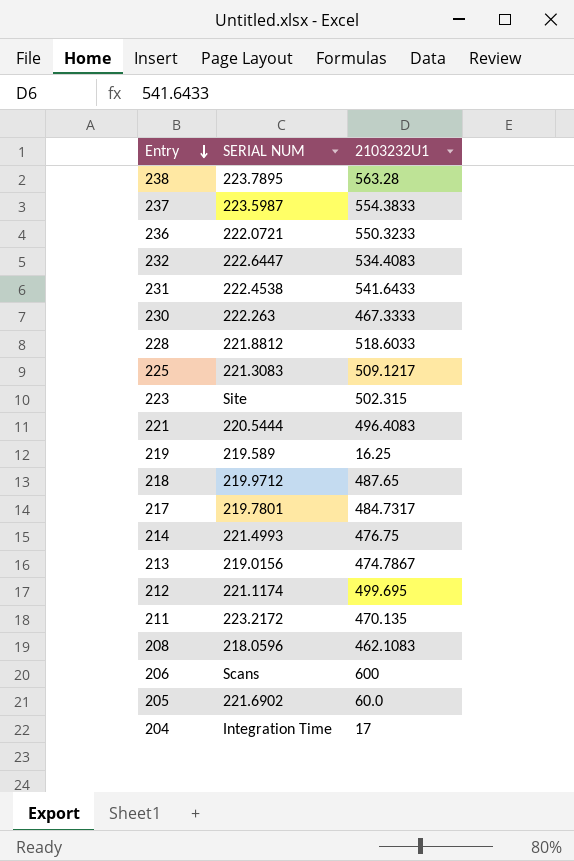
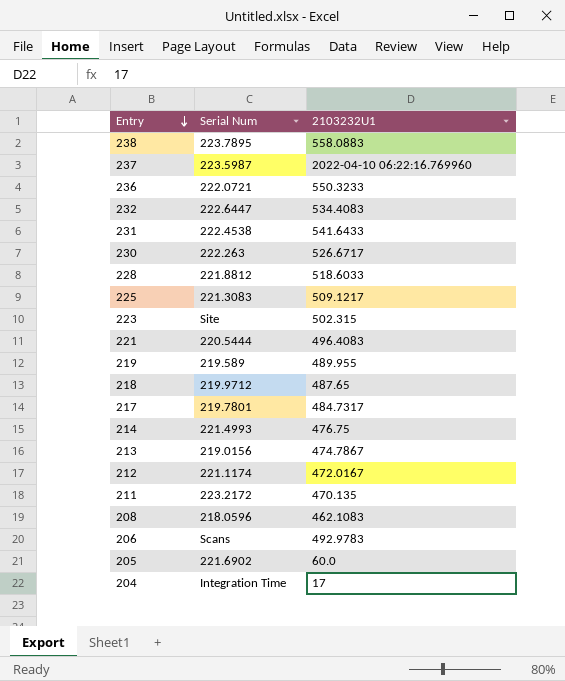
column name: SERIAL NUM -> Serial Num
238 | 2103232U1: 563.28 -> 558.0883
237 | 2103232U1: 554.3833 -> 2022-04-10 06:22:16.769960
230 | 2103232U1: 467.3333 -> 526.6717
219 | 2103232U1: 16.25 -> 489.955
212 | 2103232U1: 499.695 -> 472.0167
206 | 2103232U1: 600 -> 492.9783

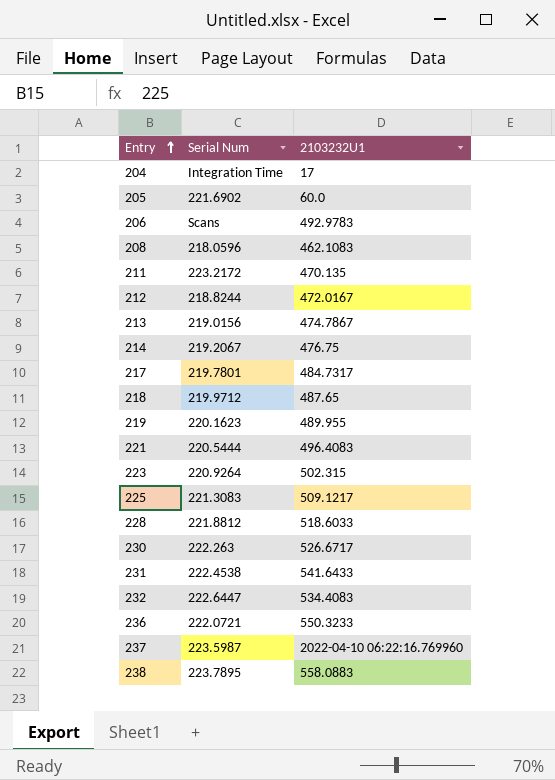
row order: Entry descending -> Entry ascending
212 | Serial Num: 221.1174 -> 218.8244
214 | Serial Num: 221.4993 -> 219.2067
219 | Serial Num: 219.589 -> 220.1623
223 | Serial Num: Site -> 220.9264

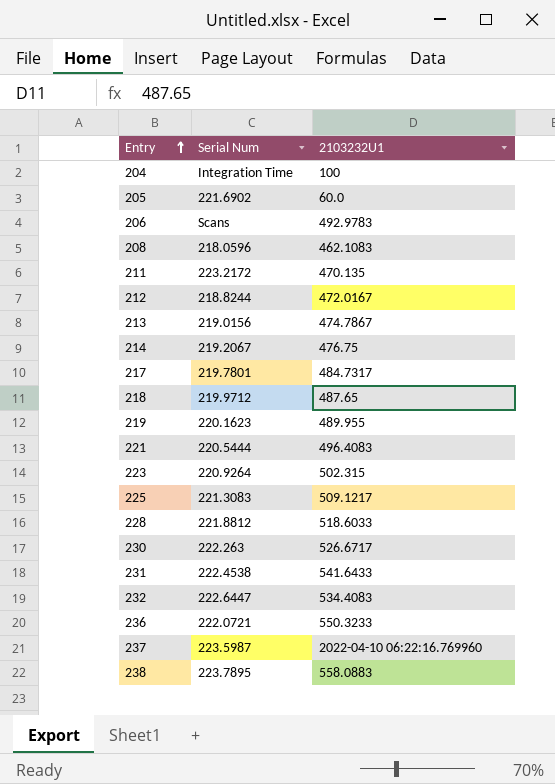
204 | 2103232U1: 17 -> 100

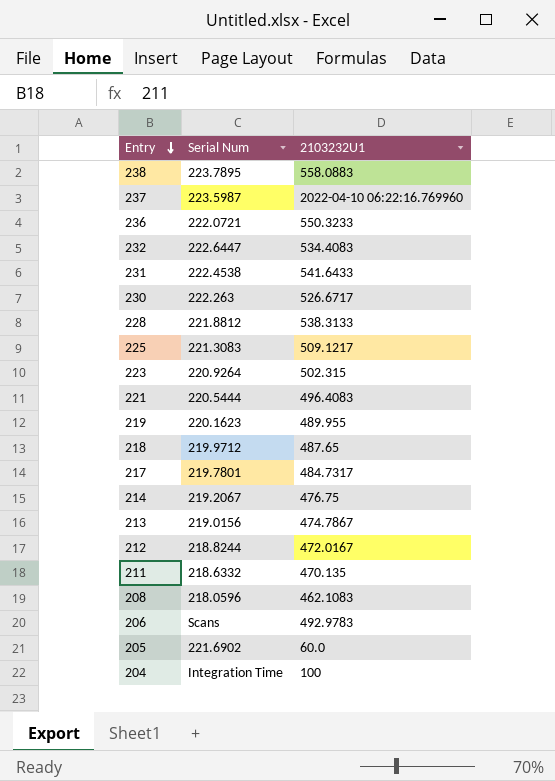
row order: Entry ascending -> Entry descending
228 | 2103232U1: 518.6033 -> 538.3133
211 | Serial Num: 223.2172 -> 218.6332

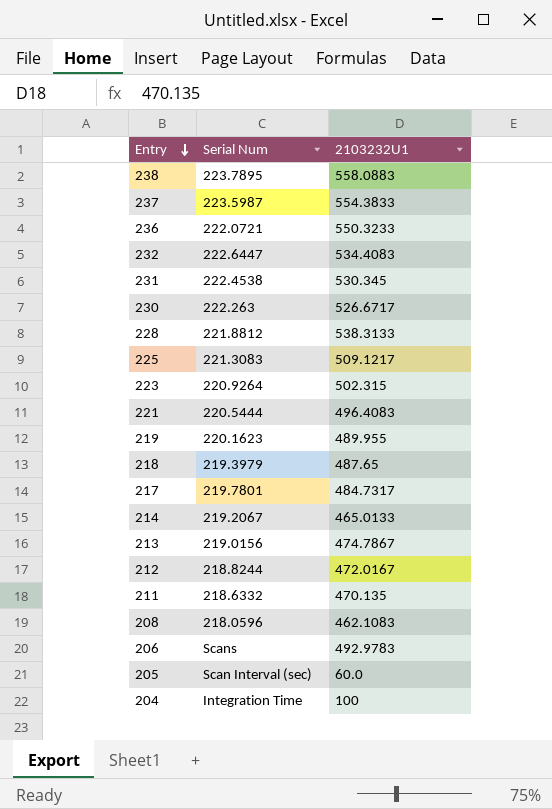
237 | 2103232U1: 2022-04-10 06:22:16.769960 -> 554.3833
231 | 2103232U1: 541.6433 -> 530.345
218 | Serial Num: 219.9712 -> 219.3979
214 | 2103232U1: 476.75 -> 465.0133
205 | Serial Num: 221.6902 -> Scan Interval (sec)

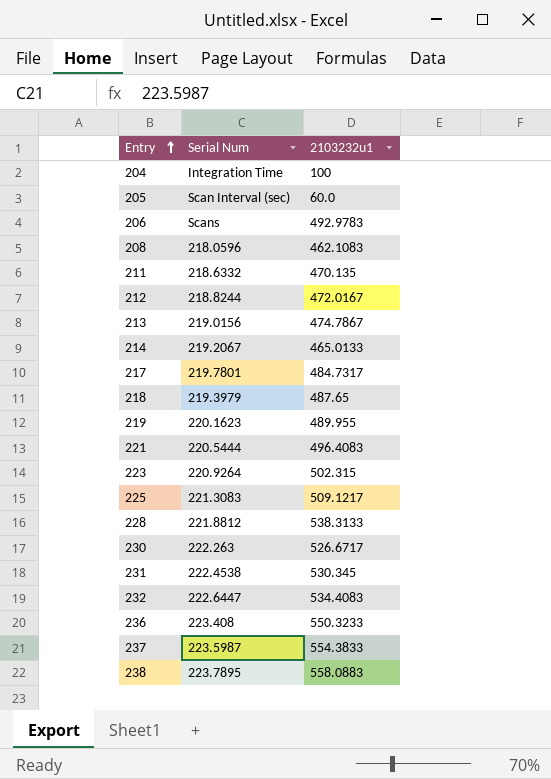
row order: Entry descending -> Entry ascending
column name: 2103232U1 -> 2103232u1
236 | Serial Num: 222.0721 -> 223.408

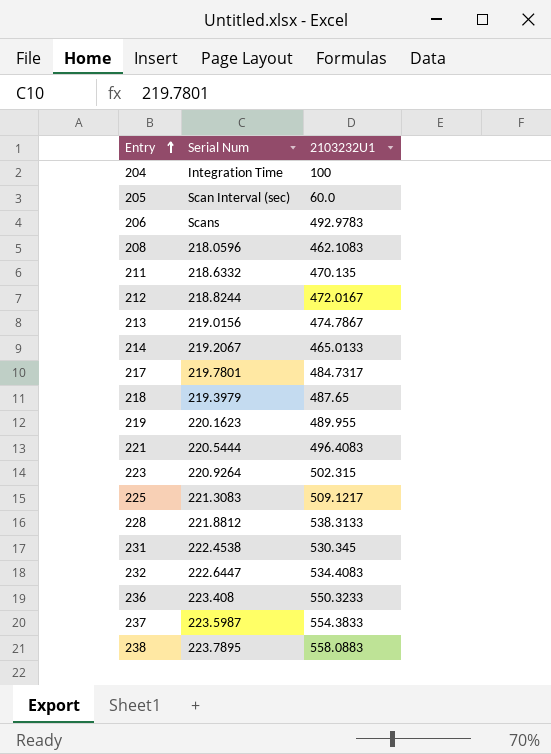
column name: 2103232u1 -> 2103232U1
row 230: 222.263 | 526.6717 -> none

